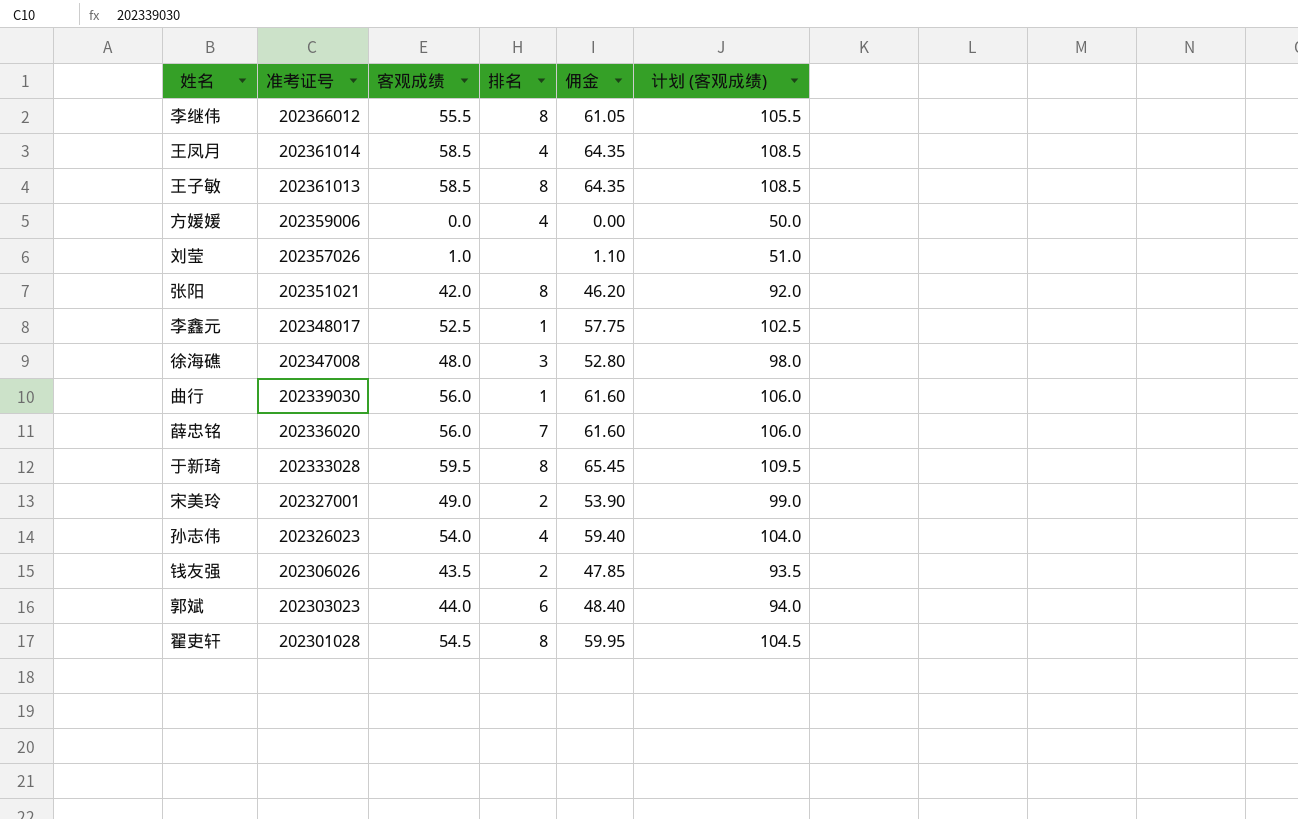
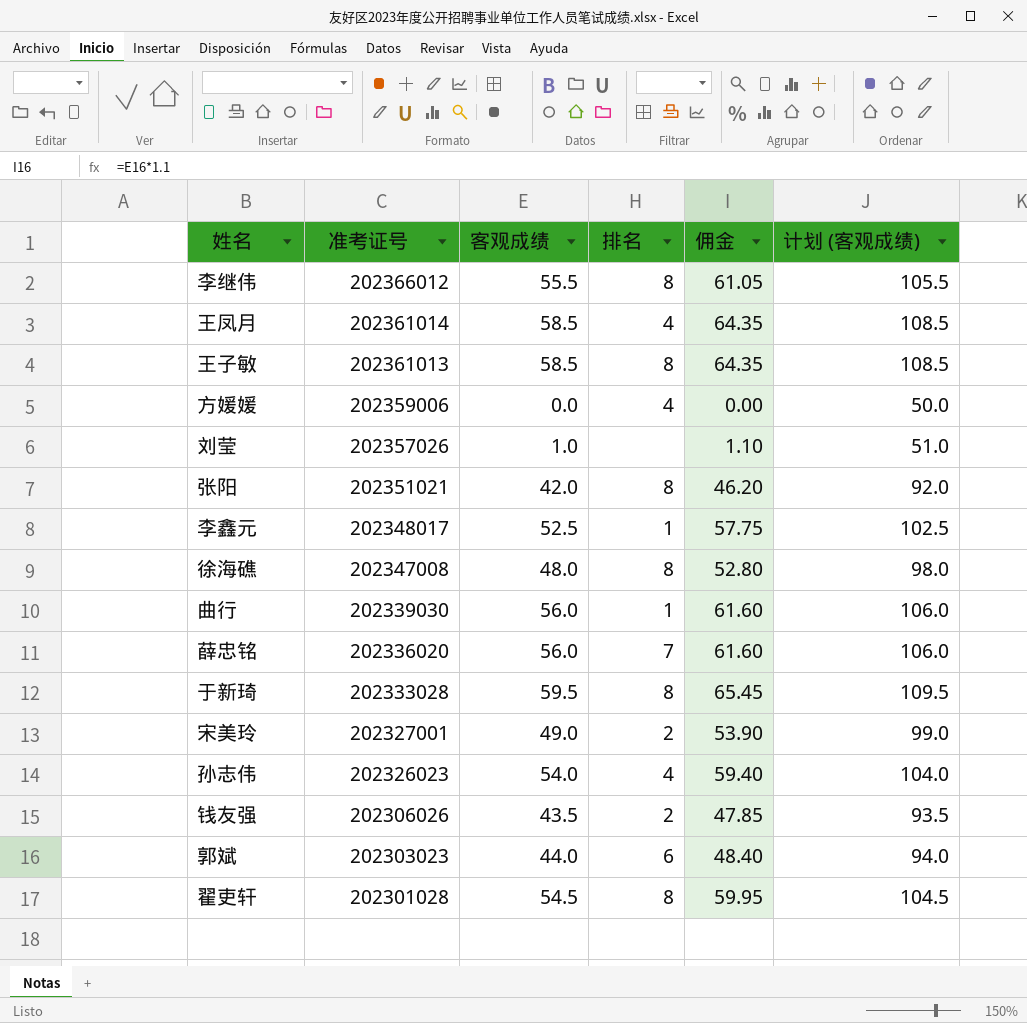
徐海礁 | 排名: 3 -> 8

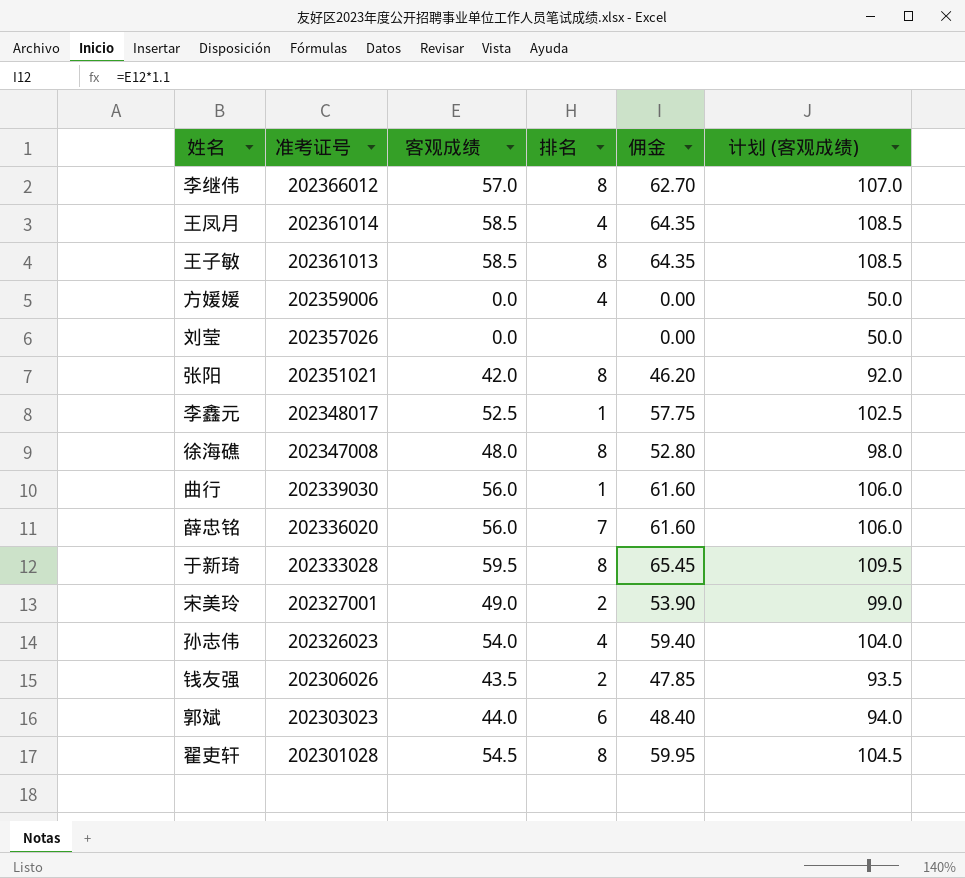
李继伟 | 客观成绩: 55.5 -> 57.0
李继伟 | 佣金: 61.05 -> 62.70
李继伟 | 计划 (客观成绩): 105.5 -> 107.0
刘莹 | 客观成绩: 1.0 -> 0.0
刘莹 | 佣金: 1.10 -> 0.00
刘莹 | 计划 (客观成绩): 51.0 -> 50.0

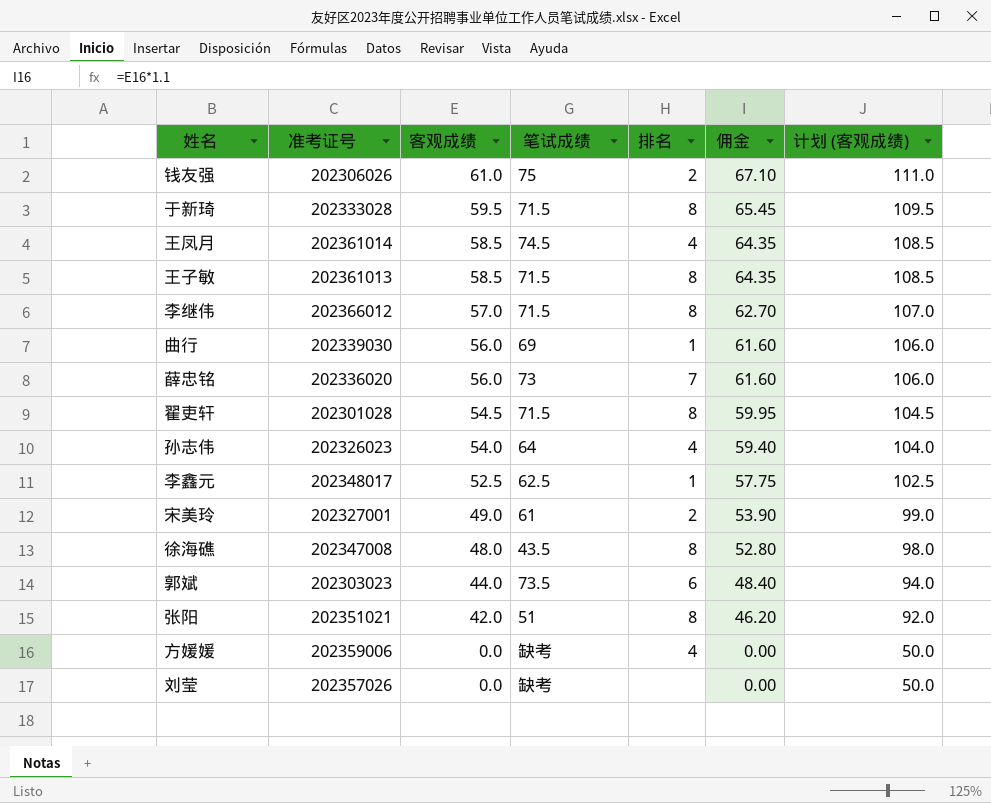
row order: 准考证号 descending -> 客观成绩 descending
column 笔试成绩 | position: none -> 4
钱友强 | 客观成绩: 43.5 -> 61.0
钱友强 | 佣金: 47.85 -> 67.10
钱友强 | 计划 (客观成绩): 93.5 -> 111.0

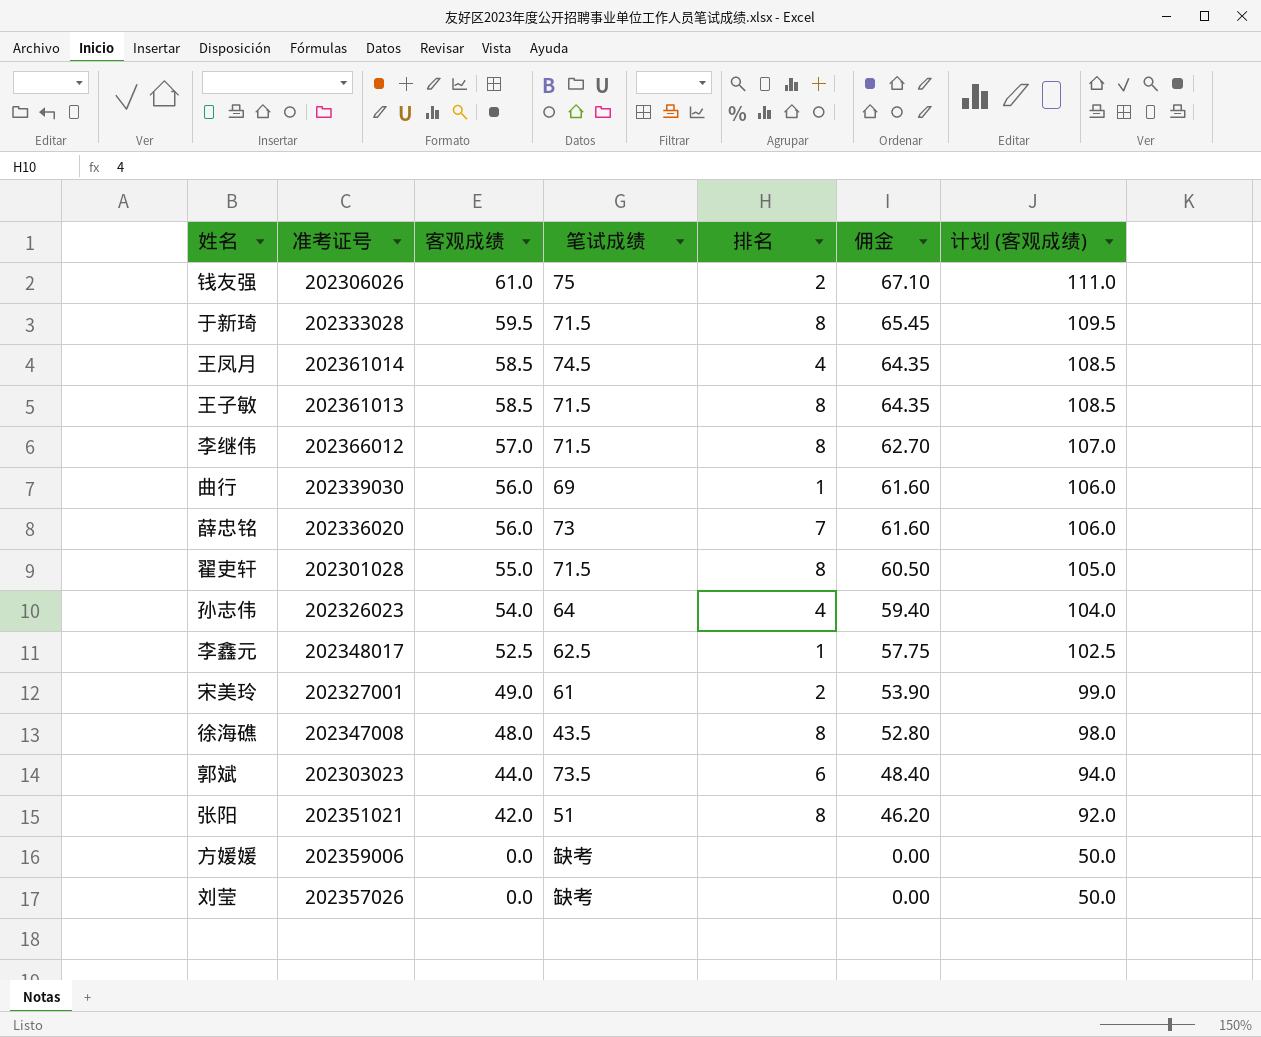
翟吏轩 | 客观成绩: 54.5 -> 55.0
翟吏轩 | 佣金: 59.95 -> 60.50
翟吏轩 | 计划 (客观成绩): 104.5 -> 105.0
方媛媛 | 排名: 4 -> none

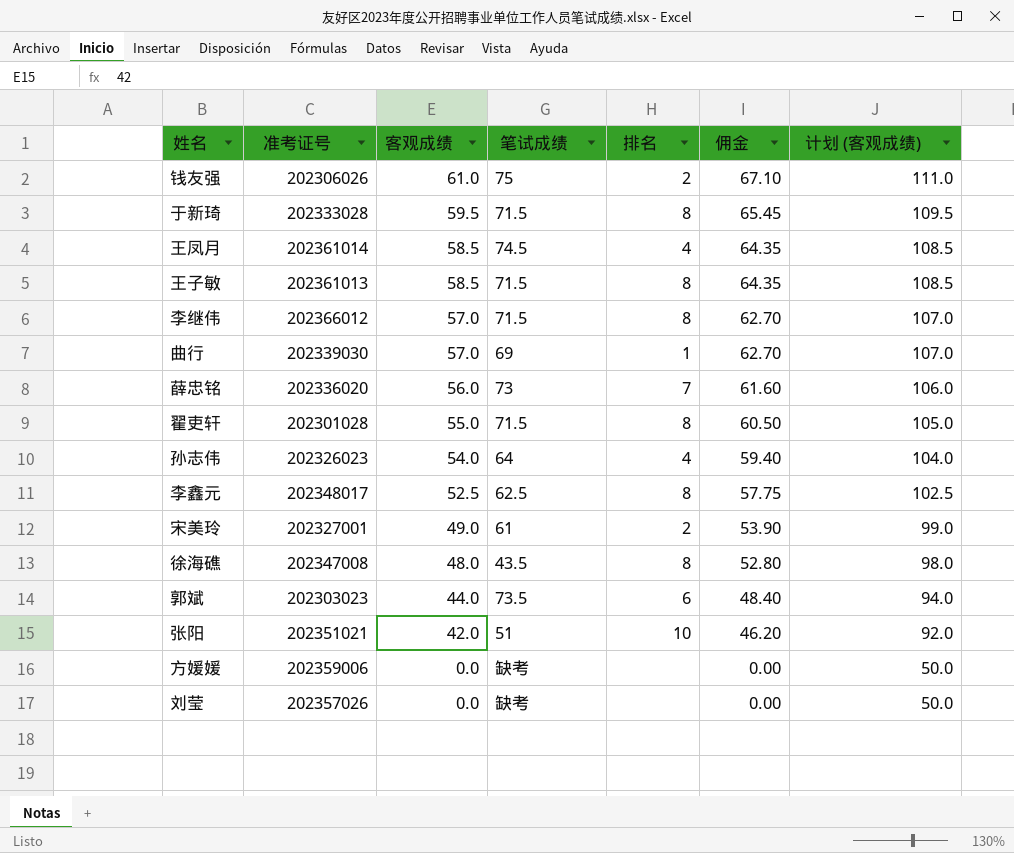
曲行 | 客观成绩: 56.0 -> 57.0
曲行 | 佣金: 61.60 -> 62.70
曲行 | 计划 (客观成绩): 106.0 -> 107.0
李鑫元 | 排名: 1 -> 8
张阳 | 排名: 8 -> 10

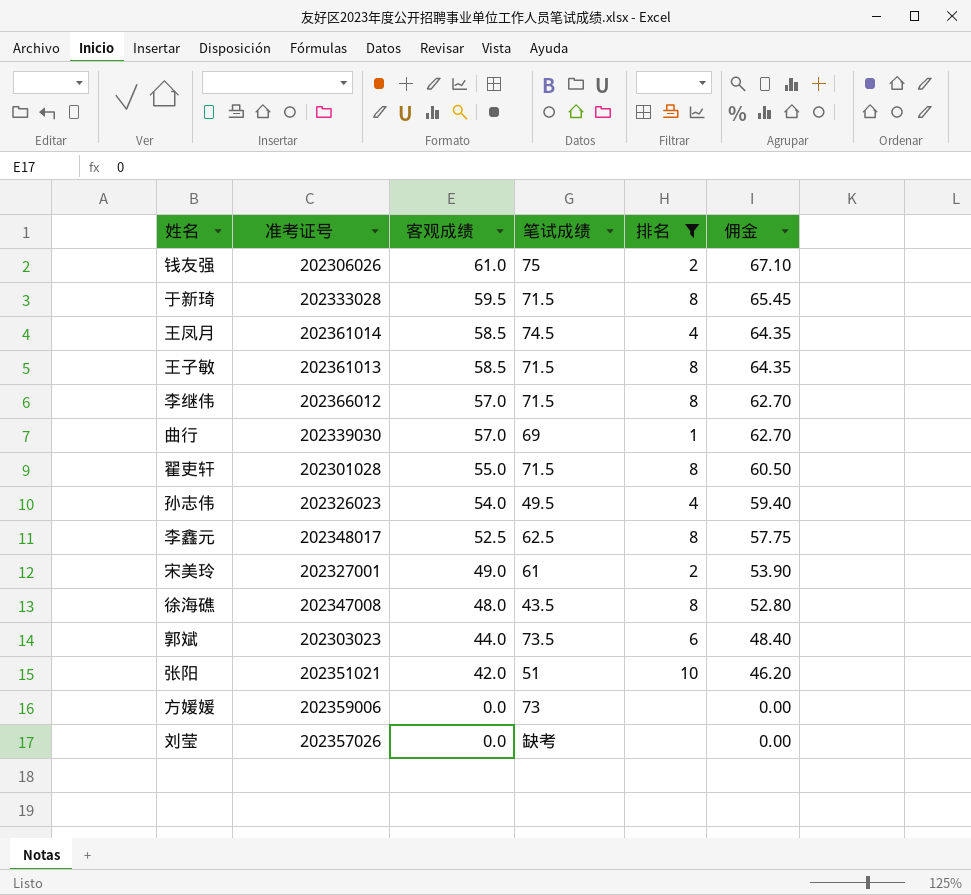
filter: none -> 排名 != 7
column 计划 (客观成绩) | formula: [客观成绩] + 50 -> none
孙志伟 | 笔试成绩: 64 -> 49.5
方媛媛 | 笔试成绩: 缺考 -> 73

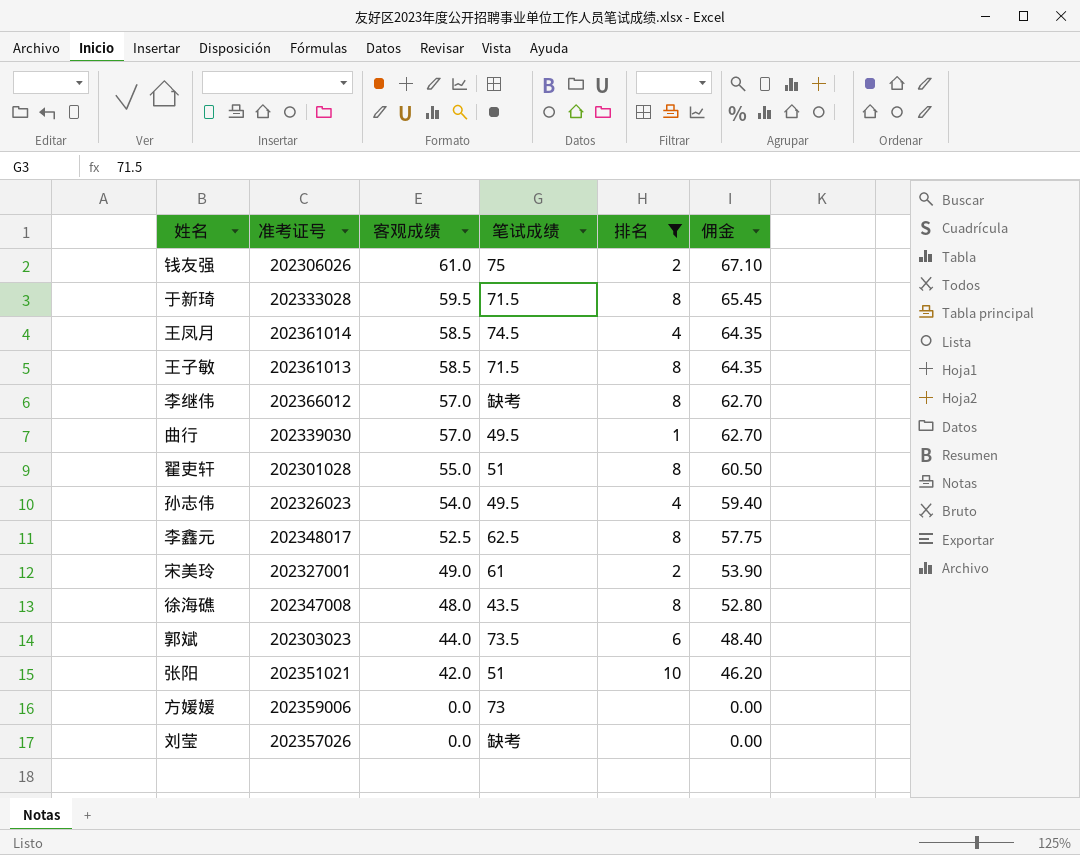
李继伟 | 笔试成绩: 71.5 -> 缺考
曲行 | 笔试成绩: 69 -> 49.5
翟吏轩 | 笔试成绩: 71.5 -> 51

